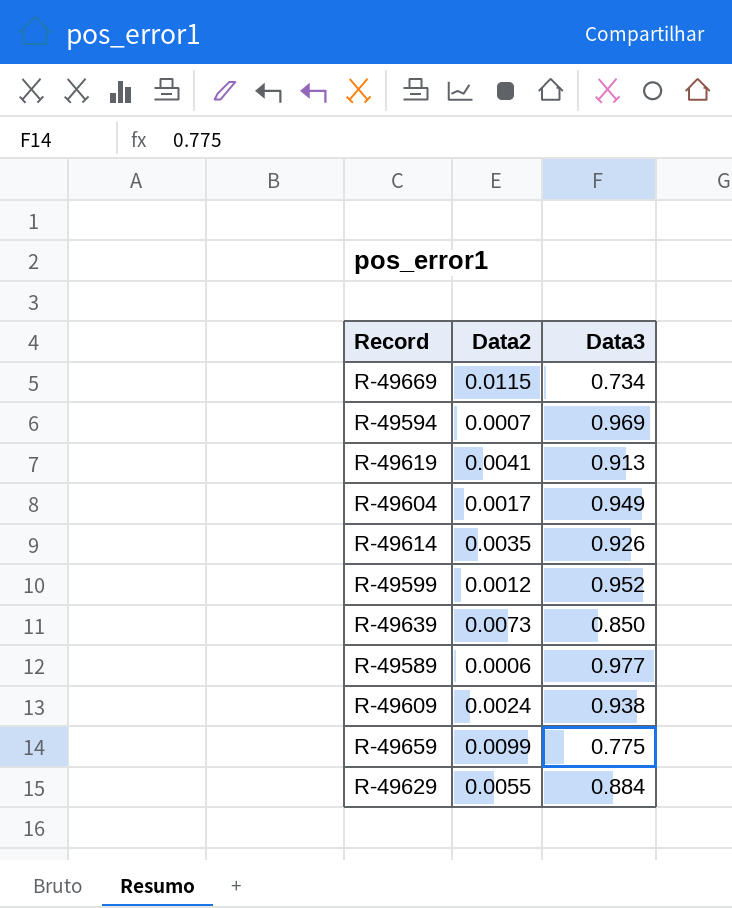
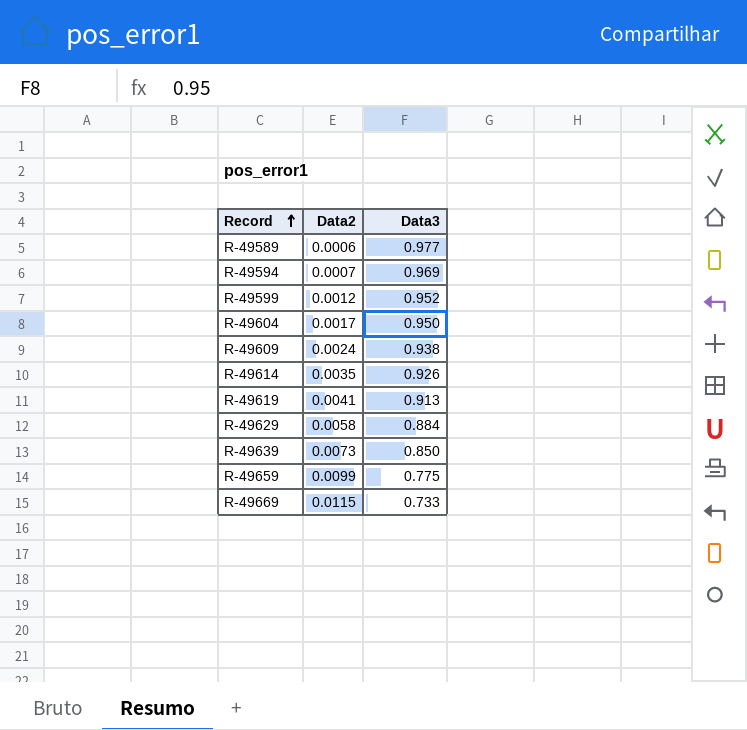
row order: none -> Record ascending
R-49604 | Data3: 0.949 -> 0.950
R-49629 | Data2: 0.0055 -> 0.0058
R-49669 | Data3: 0.734 -> 0.733

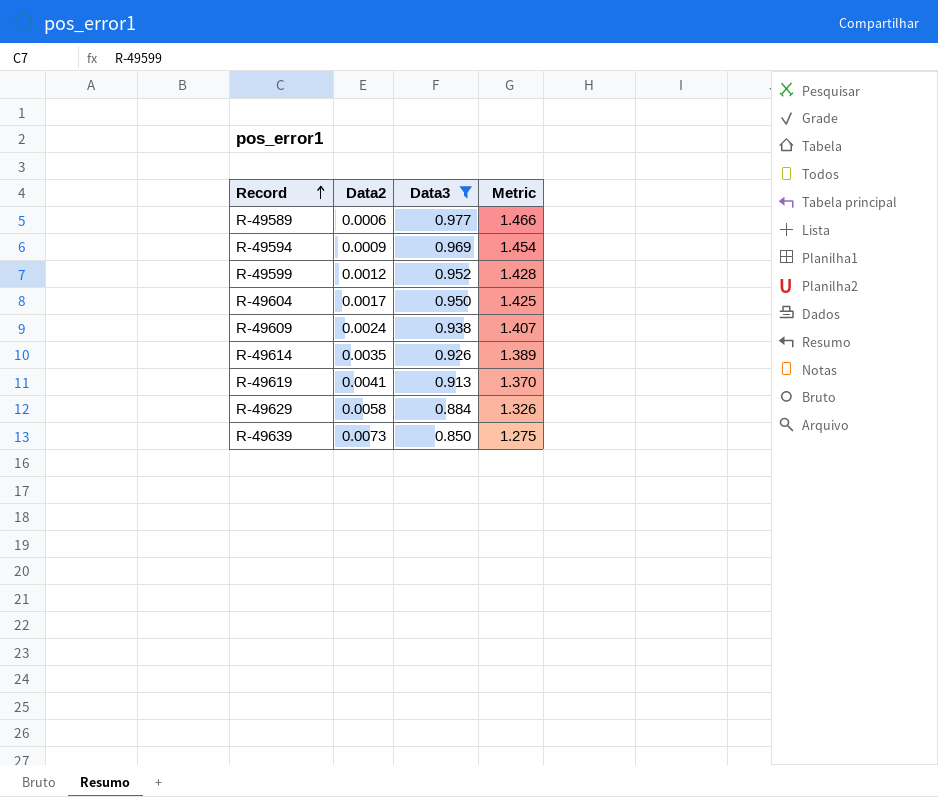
filter: none -> Data3 >= 0.850
column Metric | formula: none -> [Data3] * 1.5
R-49594 | Data2: 0.0007 -> 0.0009

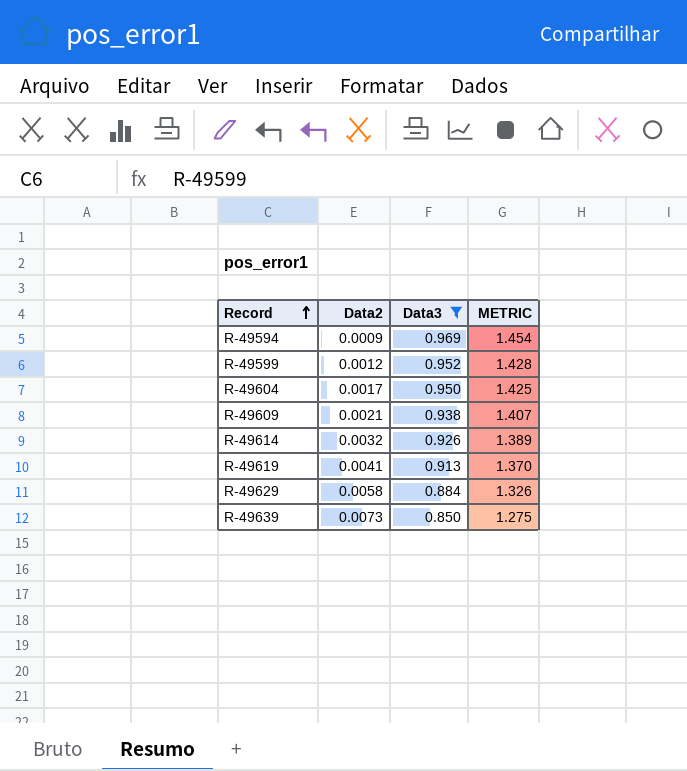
column name: Metric -> METRIC
row R-49589: 0.0006 | 0.977 | 1.466 -> none
R-49609 | Data2: 0.0024 -> 0.0021
R-49614 | Data2: 0.0035 -> 0.0032

